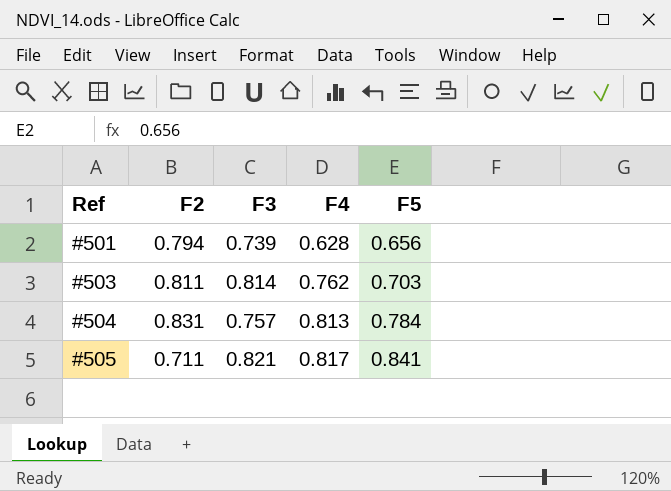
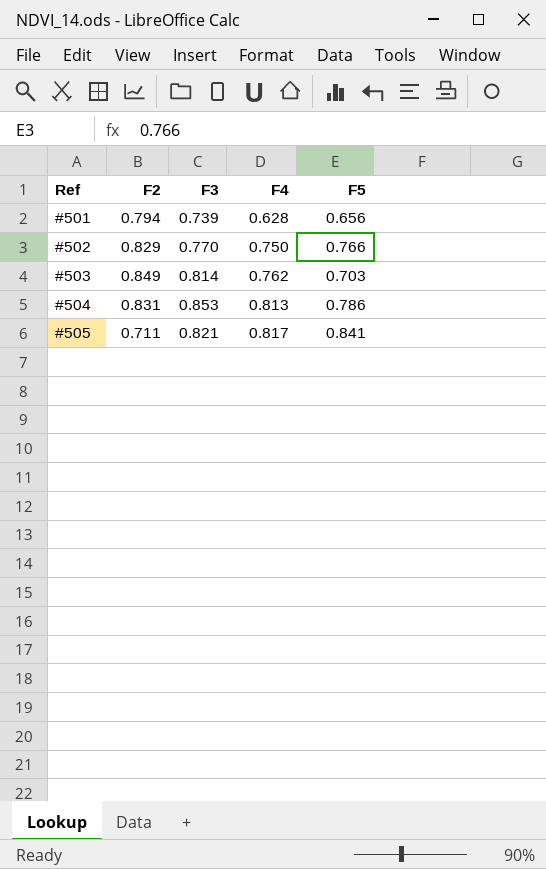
row #502: none -> 0.829 | 0.770 | 0.750 | 0.766
#503 | F2: 0.811 -> 0.849
#504 | F3: 0.757 -> 0.853
#504 | F5: 0.784 -> 0.786

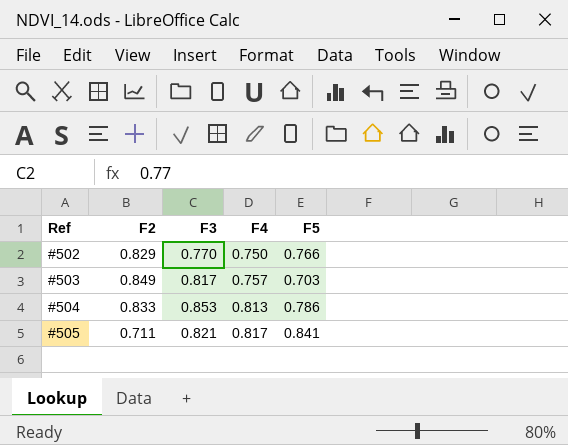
row #501: 0.794 | 0.739 | 0.628 | 0.656 -> none
#503 | F3: 0.814 -> 0.817
#503 | F4: 0.762 -> 0.757
#504 | F2: 0.831 -> 0.833

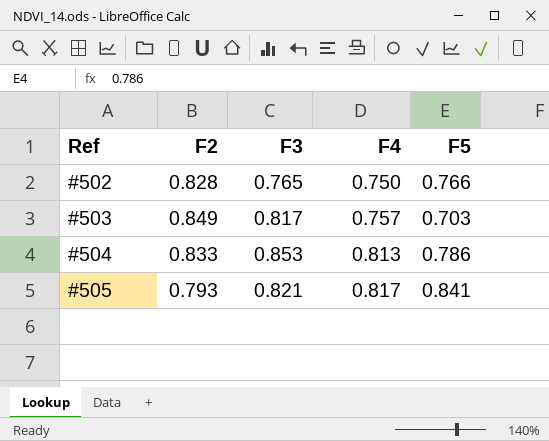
#502 | F2: 0.829 -> 0.828
#502 | F3: 0.770 -> 0.765
#505 | F2: 0.711 -> 0.793

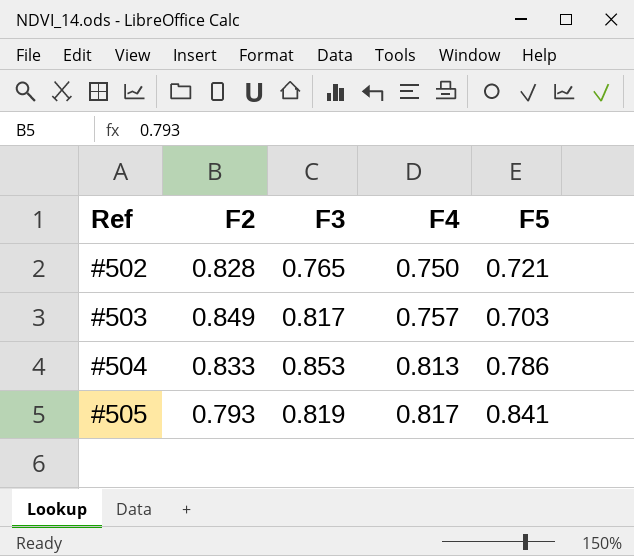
#502 | F5: 0.766 -> 0.721
#505 | F3: 0.821 -> 0.819

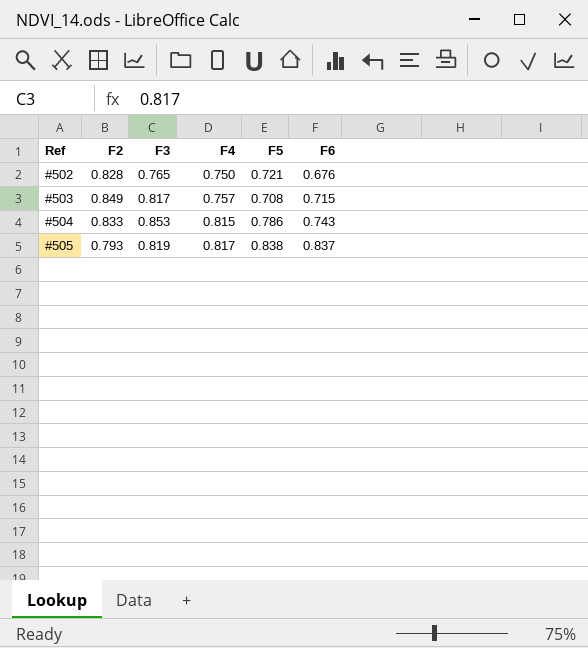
column F6 | position: none -> 6
#503 | F5: 0.703 -> 0.708
#504 | F4: 0.813 -> 0.815
#505 | F5: 0.841 -> 0.838

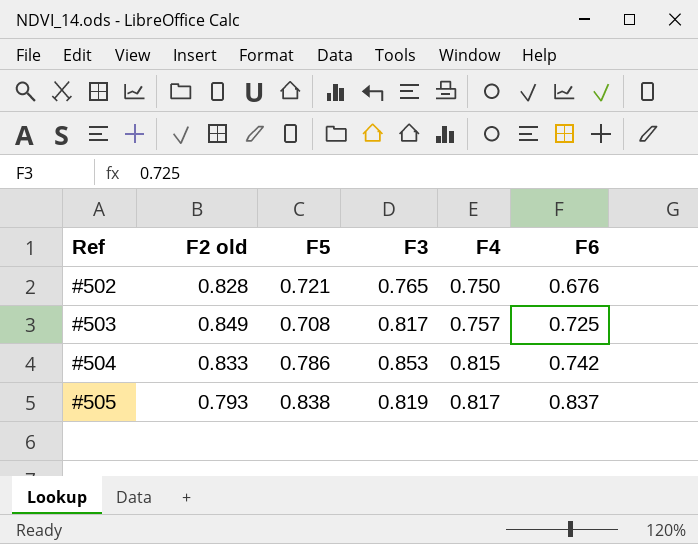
column name: F2 -> F2 old
column F5 | position: 5 -> 3
#503 | F6: 0.715 -> 0.725
#504 | F6: 0.743 -> 0.742

